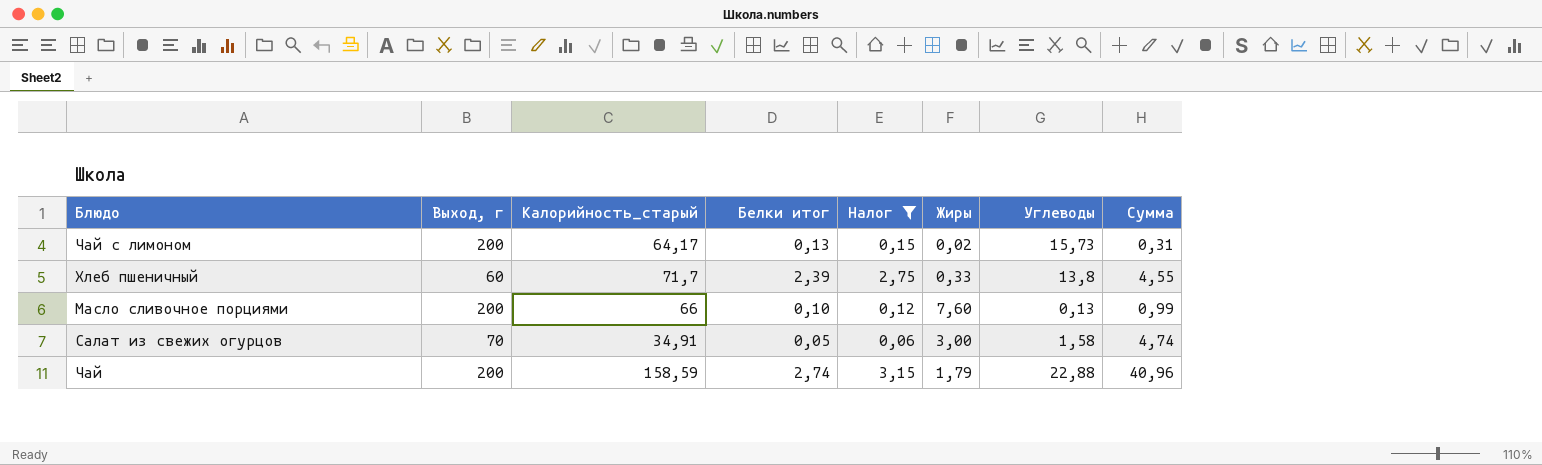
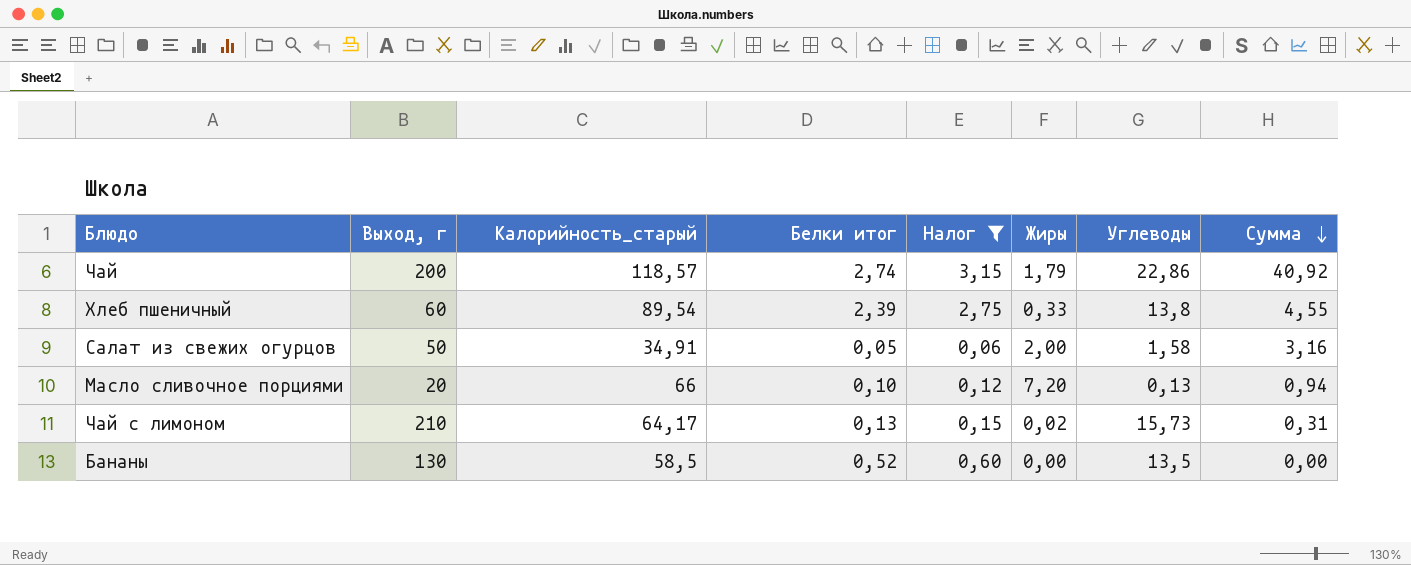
row order: none -> Сумма descending
Чай | Калорийность_старый: 158,59 -> 118,57
Чай | Углеводы: 22,88 -> 22,86
Чай | Сумма: 40,96 -> 40,92
Хлеб пшеничный | Калорийность_старый: 71,7 -> 89,54
Салат из свежих огурцов | Выход, г: 70 -> 50
Салат из свежих огурцов | Жиры: 3,00 -> 2,00
Салат из свежих огурцов | Сумма: 4,74 -> 3,16
Масло сливочное порциями | Выход, г: 200 -> 20
Масло сливочное порциями | Жиры: 7,60 -> 7,20
Масло сливочное порциями | Сумма: 0,99 -> 0,94
Чай с лимоном | Выход, г: 200 -> 210
row Бананы: none -> 130 | 58,5 | 0,52 | 0,60 | 0,00 | 13,5 | 0,00

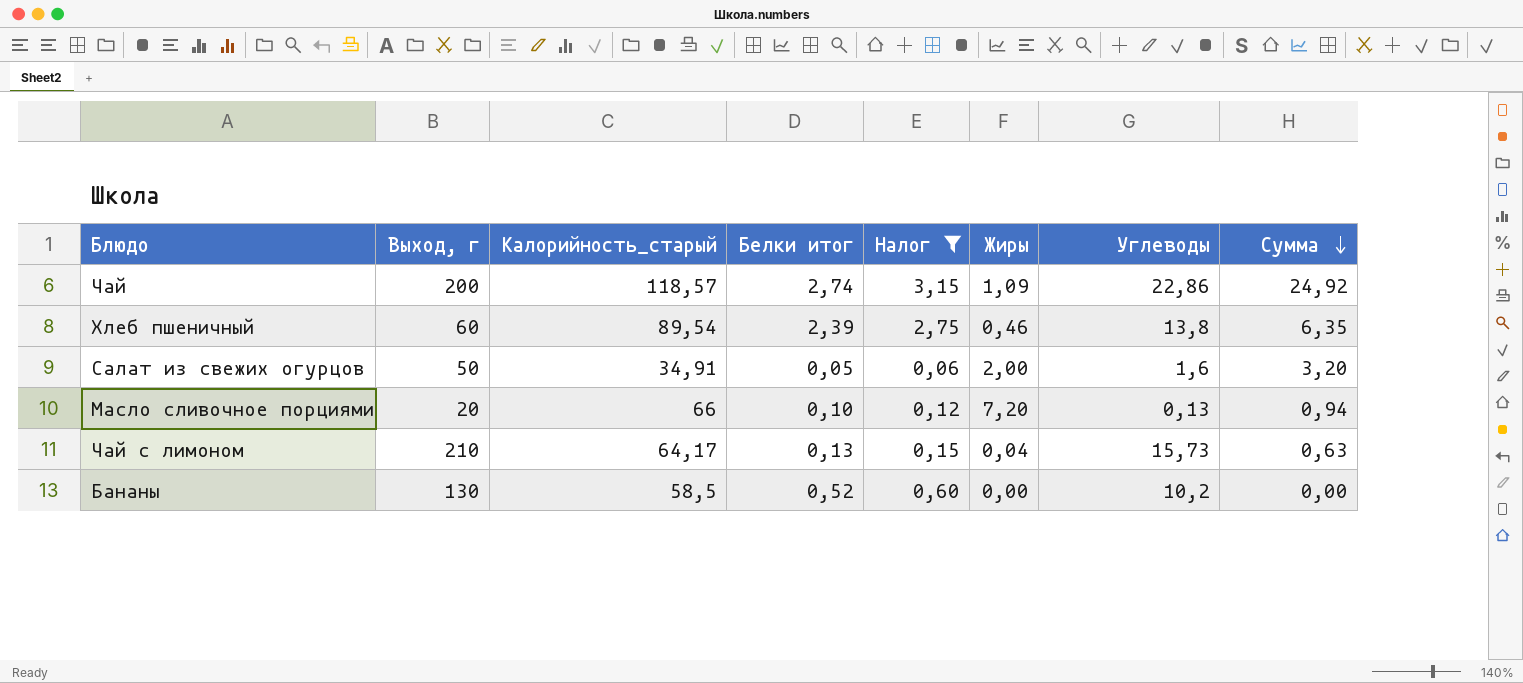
Чай | Жиры: 1,79 -> 1,09
Чай | Сумма: 40,92 -> 24,92
Хлеб пшеничный | Жиры: 0,33 -> 0,46
Хлеб пшеничный | Сумма: 4,55 -> 6,35
Салат из свежих огурцов | Углеводы: 1,58 -> 1,6
Салат из свежих огурцов | Сумма: 3,16 -> 3,20
Чай с лимоном | Жиры: 0,02 -> 0,04
Чай с лимоном | Сумма: 0,31 -> 0,63
Бананы | Углеводы: 13,5 -> 10,2

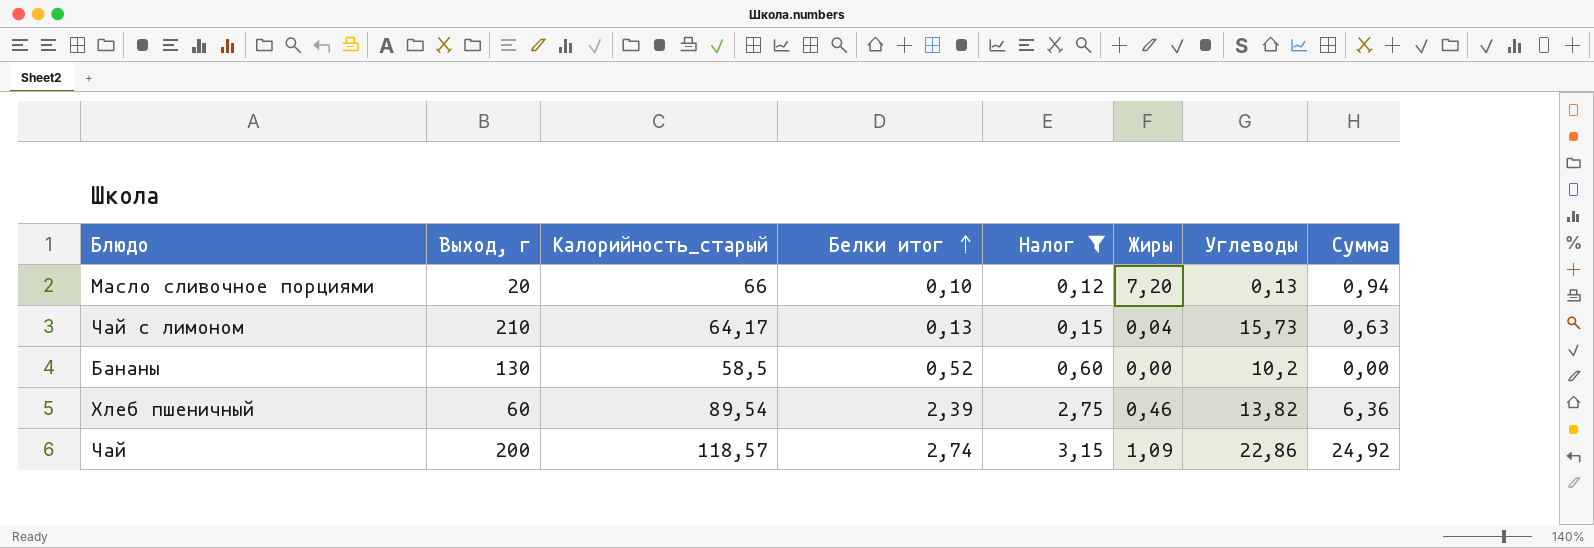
row order: Сумма descending -> Белки итог ascending
row Салат из свежих огурцов: 50 | 34,91 | 0,05 | 0,06 | 2,00 | 1,6 | 3,20 -> none
Хлеб пшеничный | Углеводы: 13,8 -> 13,82
Хлеб пшеничный | Сумма: 6,35 -> 6,36

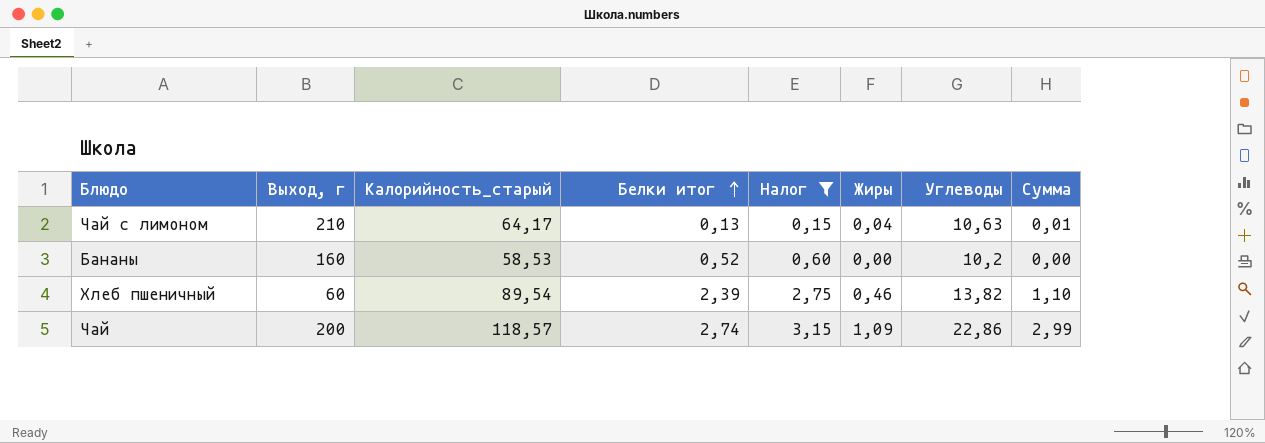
column Сумма | formula: [Жиры] * [Углеводы] -> [Белки итог] * [Жиры]
row Масло сливочное порциями: 20 | 66 | 0,10 | 0,12 | 7,20 | 0,13 | 0,94 -> none
Чай с лимоном | Углеводы: 15,73 -> 10,63
Бананы | Выход, г: 130 -> 160
Бананы | Калорийность_старый: 58,5 -> 58,53

